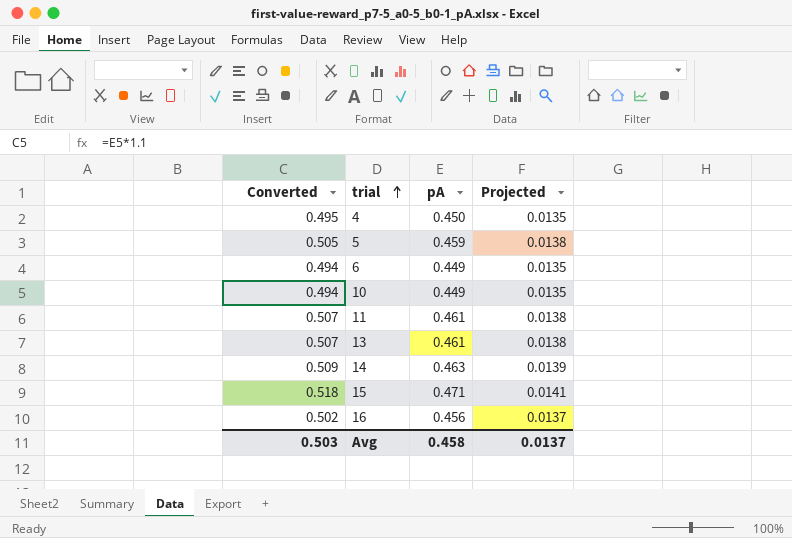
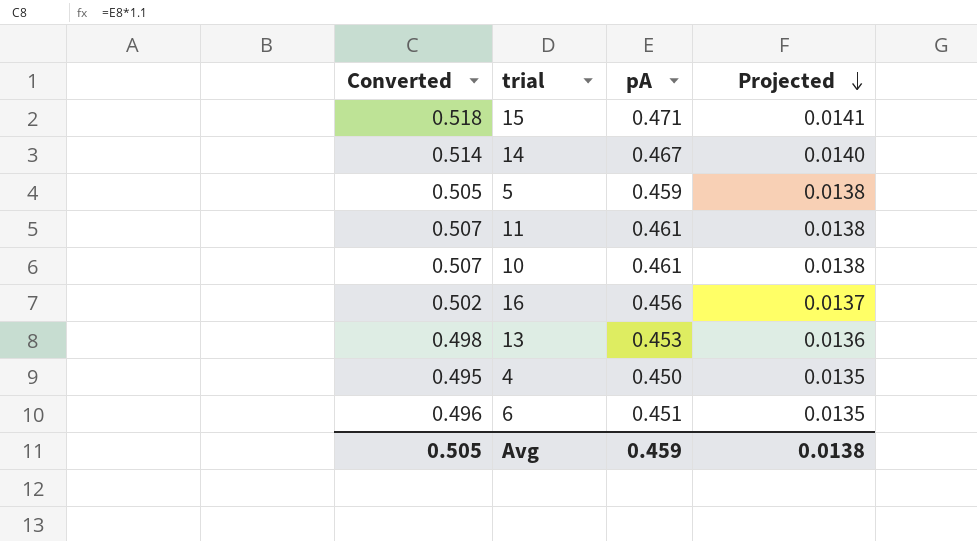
row order: trial ascending -> Projected descending
14 | Converted: 0.509 -> 0.514
14 | pA: 0.463 -> 0.467
14 | Projected: 0.0139 -> 0.0140
10 | Converted: 0.494 -> 0.507
10 | pA: 0.449 -> 0.461
10 | Projected: 0.0135 -> 0.0138
13 | Converted: 0.507 -> 0.498
13 | pA: 0.461 -> 0.453
13 | Projected: 0.0138 -> 0.0136
6 | Converted: 0.494 -> 0.496
6 | pA: 0.449 -> 0.451
Avg | Converted: 0.503 -> 0.505
Avg | pA: 0.458 -> 0.459
Avg | Projected: 0.0137 -> 0.0138

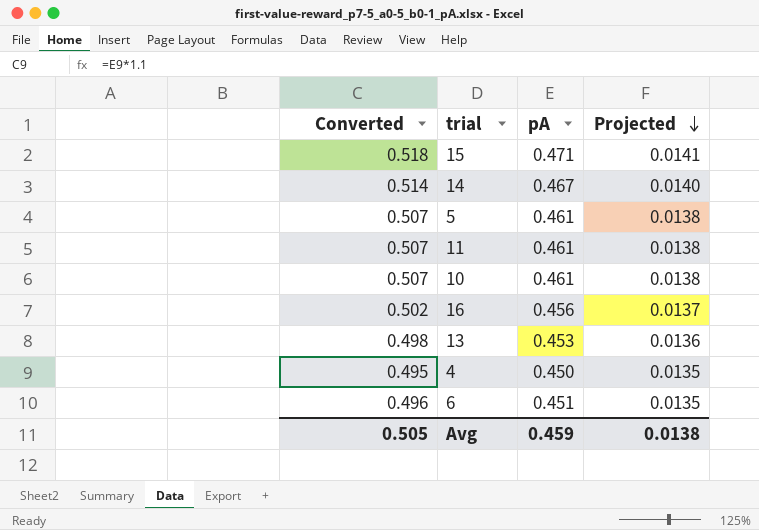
5 | Converted: 0.505 -> 0.507
5 | pA: 0.459 -> 0.461

